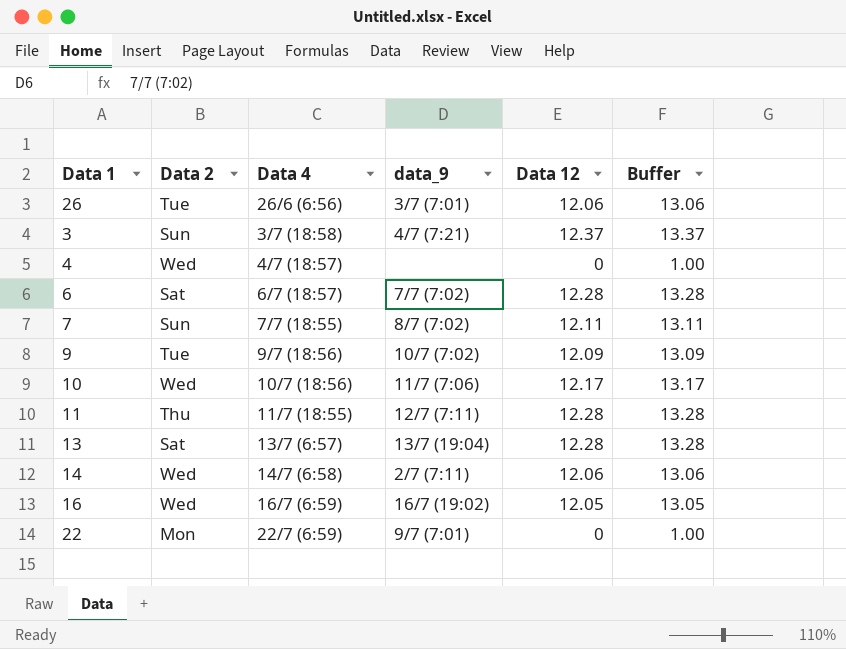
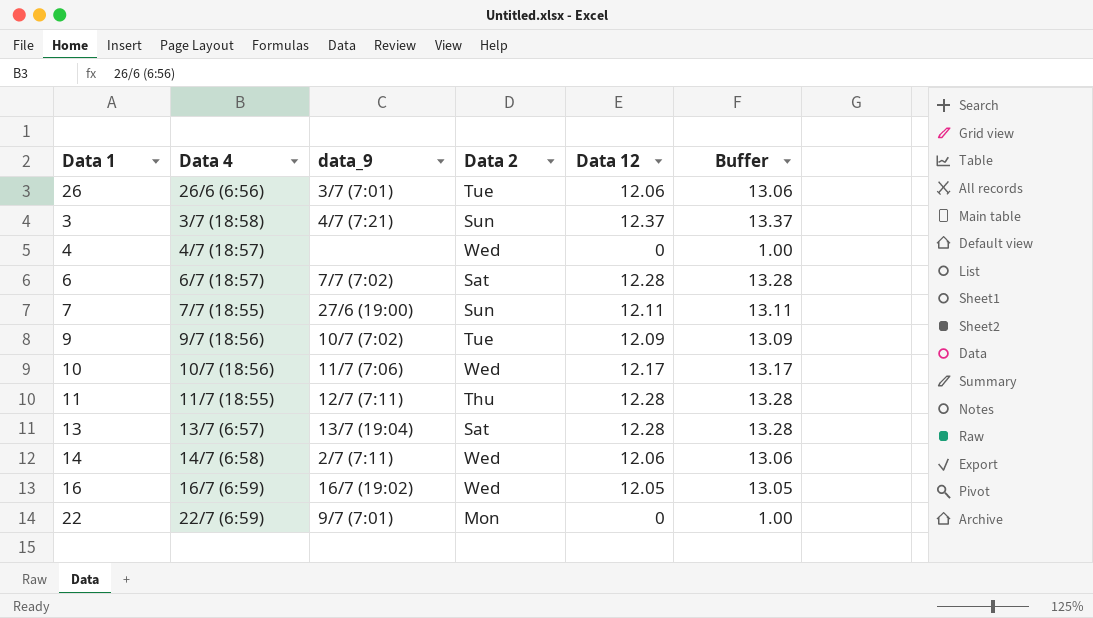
column Data 2 | position: 2 -> 4
7 | data_9: 8/7 (7:02) -> 27/6 (19:00)

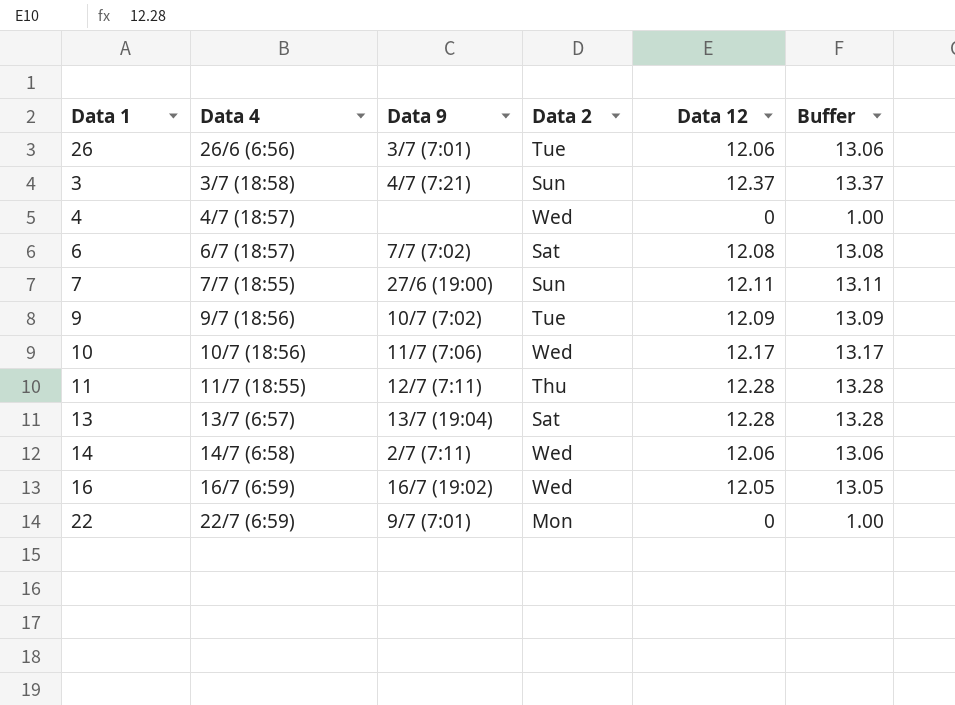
column name: data_9 -> Data 9
6 | Data 12: 12.28 -> 12.08
6 | Buffer: 13.28 -> 13.08

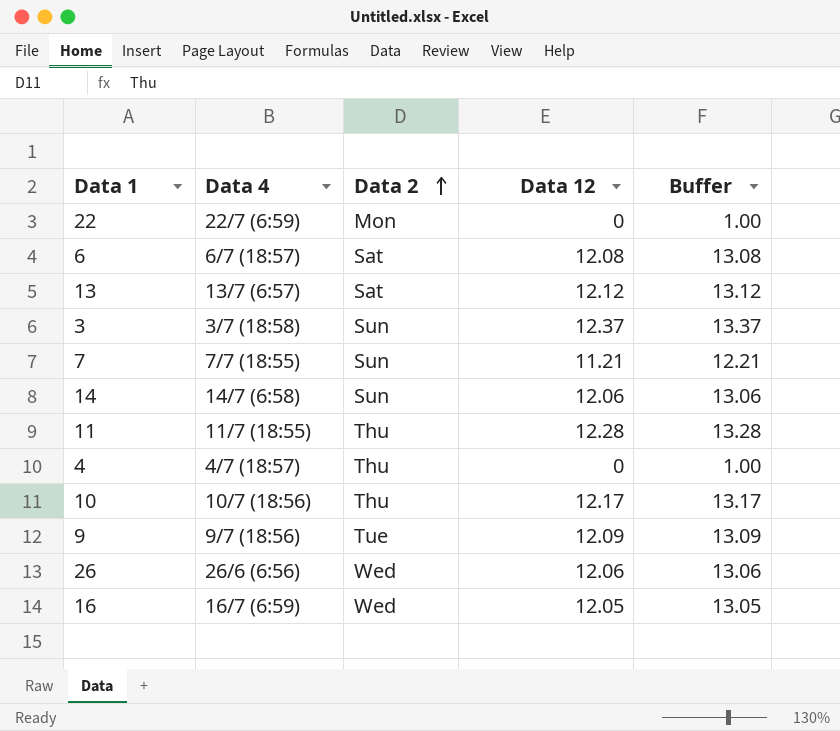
row order: none -> Data 2 ascending
column Data 9 | position: 3 -> none
13 | Data 12: 12.28 -> 12.12
13 | Buffer: 13.28 -> 13.12
7 | Data 12: 12.11 -> 11.21
7 | Buffer: 13.11 -> 12.21
14 | Data 2: Wed -> Sun
4 | Data 2: Wed -> Thu
10 | Data 2: Wed -> Thu
26 | Data 2: Tue -> Wed

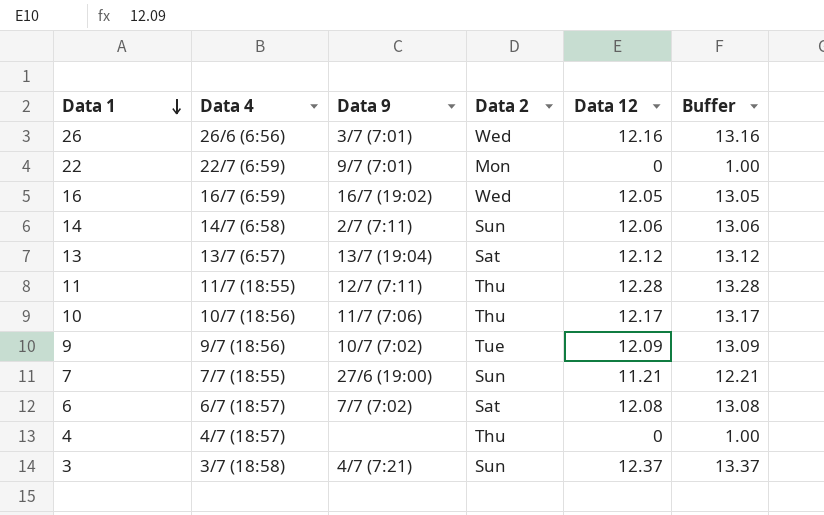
row order: Data 2 ascending -> Data 1 descending
column Data 9 | position: none -> 3
26 | Data 12: 12.06 -> 12.16
26 | Buffer: 13.06 -> 13.16

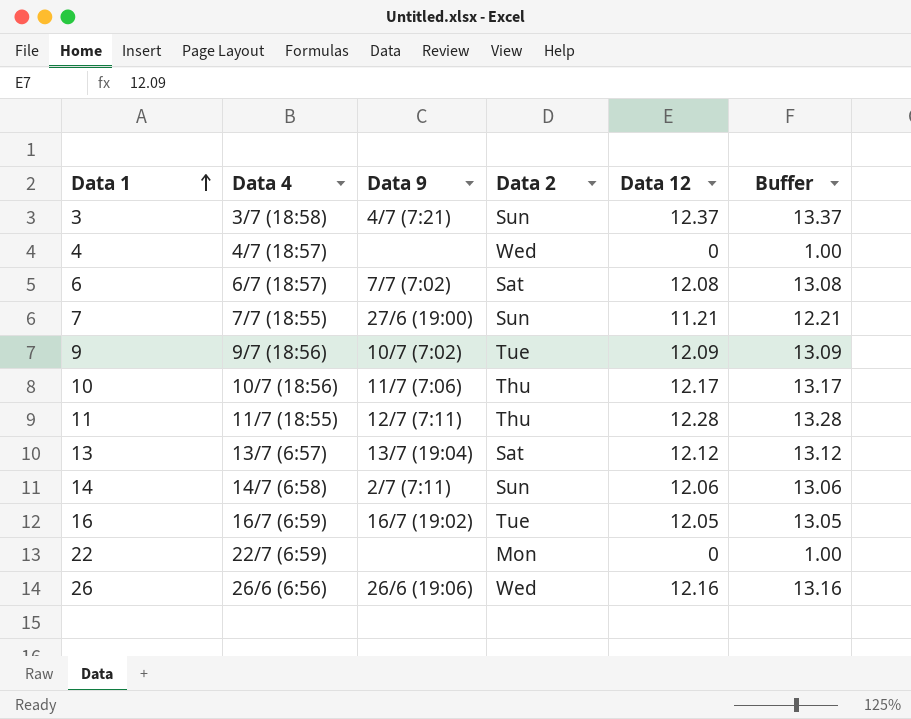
row order: Data 1 descending -> Data 1 ascending
4 | Data 2: Thu -> Wed
16 | Data 2: Wed -> Tue
22 | Data 9: 9/7 (7:01) -> none
26 | Data 9: 3/7 (7:01) -> 26/6 (19:06)

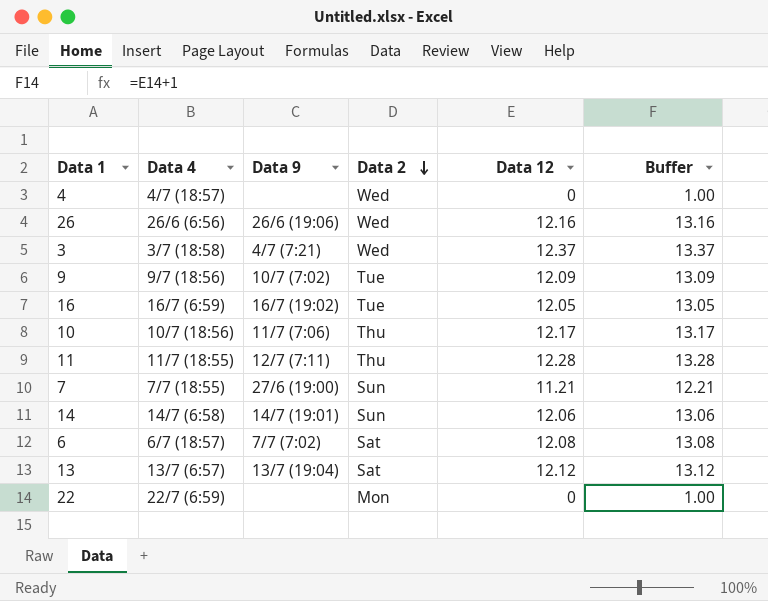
row order: Data 1 ascending -> Data 2 descending
3 | Data 2: Sun -> Wed
14 | Data 9: 2/7 (7:11) -> 14/7 (19:01)

